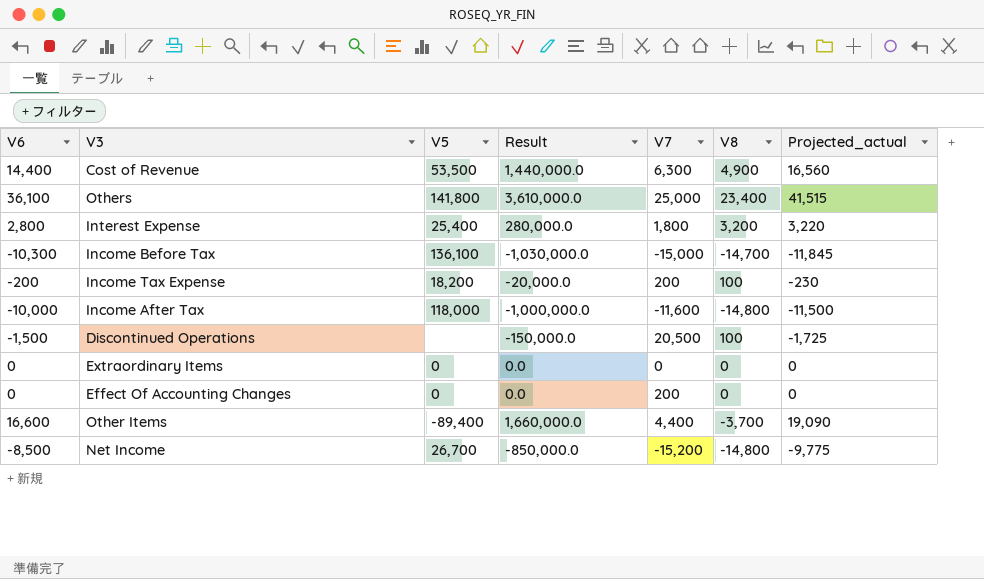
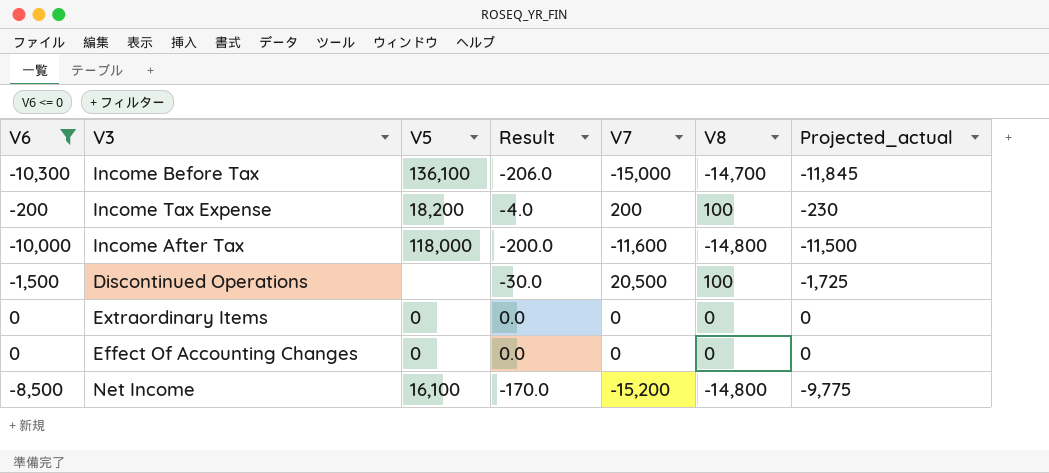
filter: none -> V6 <= 0
column Result | formula: [V6] * 100 -> [V6] * 0.02
Effect Of Accounting Changes | V7: 200 -> 0
Net Income | V5: 26,700 -> 16,100

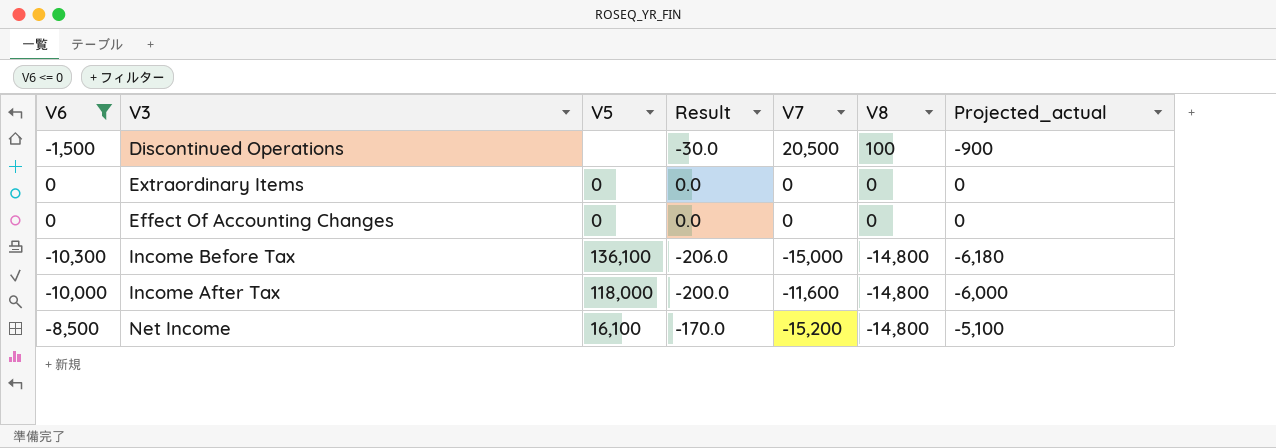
row order: none -> V8 descending
column Projected_actual | formula: [V6] * 1.15 -> [V6] * 0.6
row Income Tax Expense: -200 | 18,200 | -4.0 | 200 | 100 | -230 -> none
Income Before Tax | V8: -14,700 -> -14,800

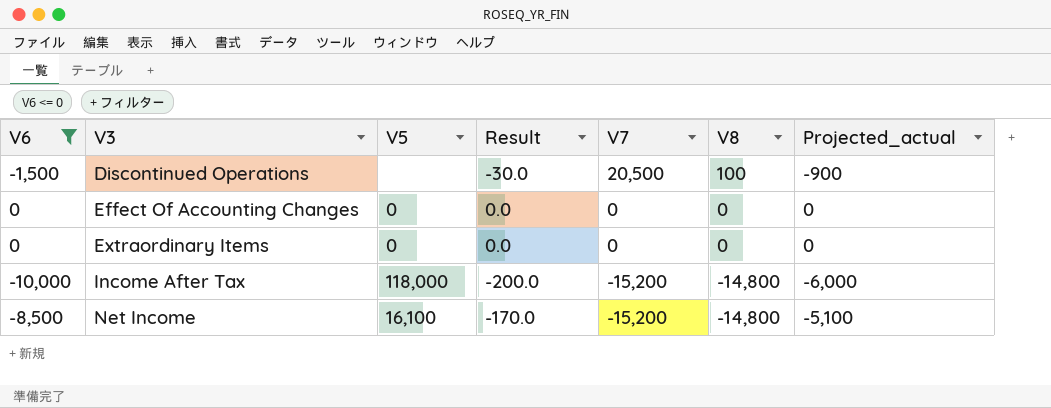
row order: V8 descending -> V3 ascending
row Income Before Tax: -10,300 | 136,100 | -206.0 | -15,000 | -14,800 | -6,180 -> none
Income After Tax | V7: -11,600 -> -15,200

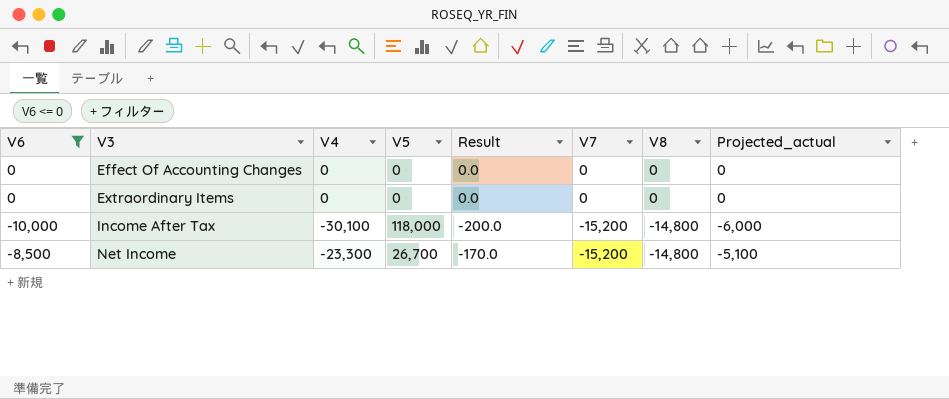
column V4 | position: none -> 3
row Discontinued Operations: -1,500 | none | -30.0 | 20,500 | 100 | -900 -> none
Net Income | V5: 16,100 -> 26,700

